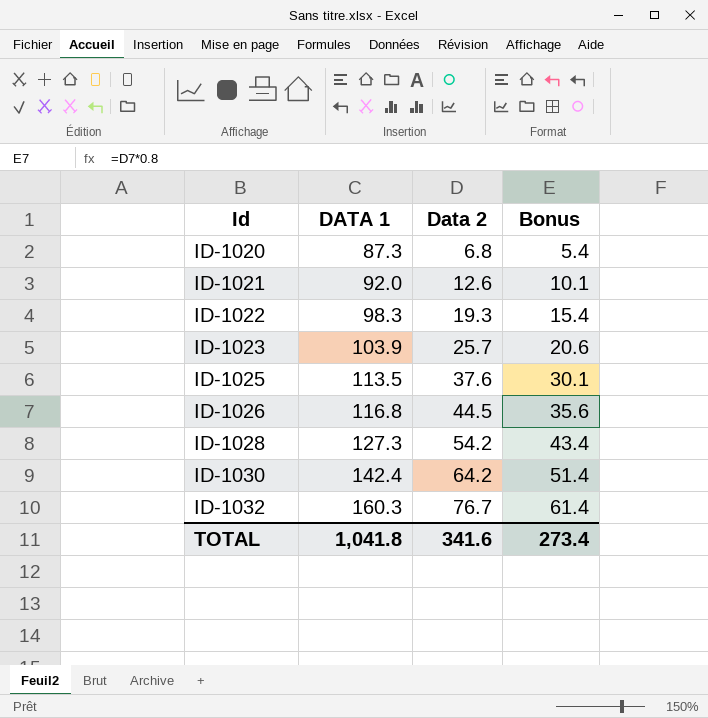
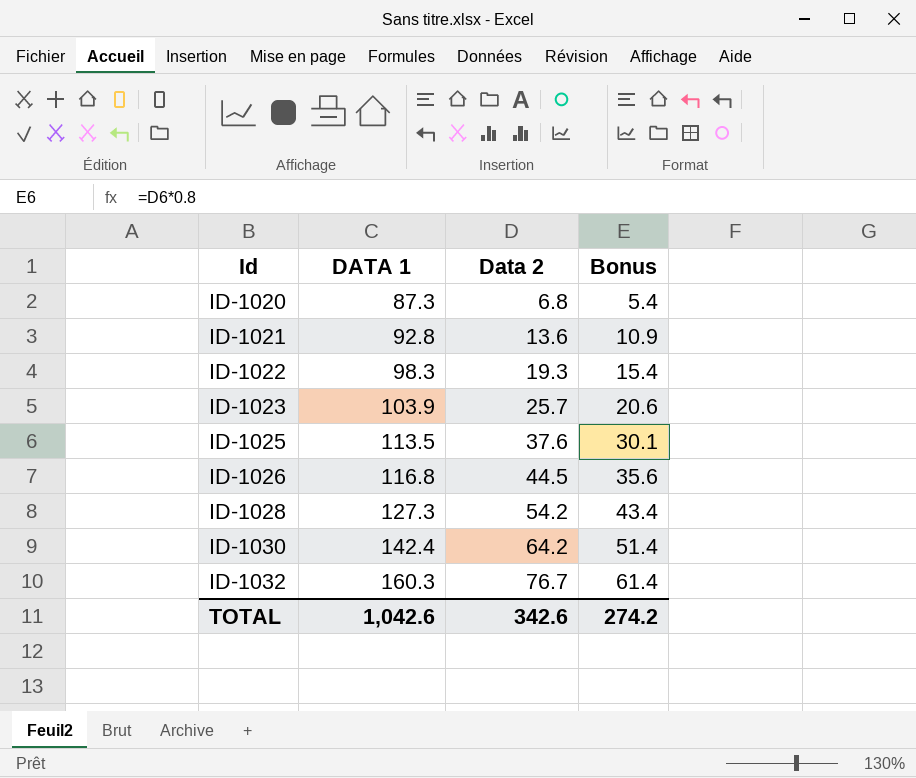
ID-1021 | DATA 1: 92.0 -> 92.8
ID-1021 | Data 2: 12.6 -> 13.6
ID-1021 | Bonus: 10.1 -> 10.9
TOTAL | DATA 1: 1,041.8 -> 1,042.6
TOTAL | Data 2: 341.6 -> 342.6
TOTAL | Bonus: 273.4 -> 274.2

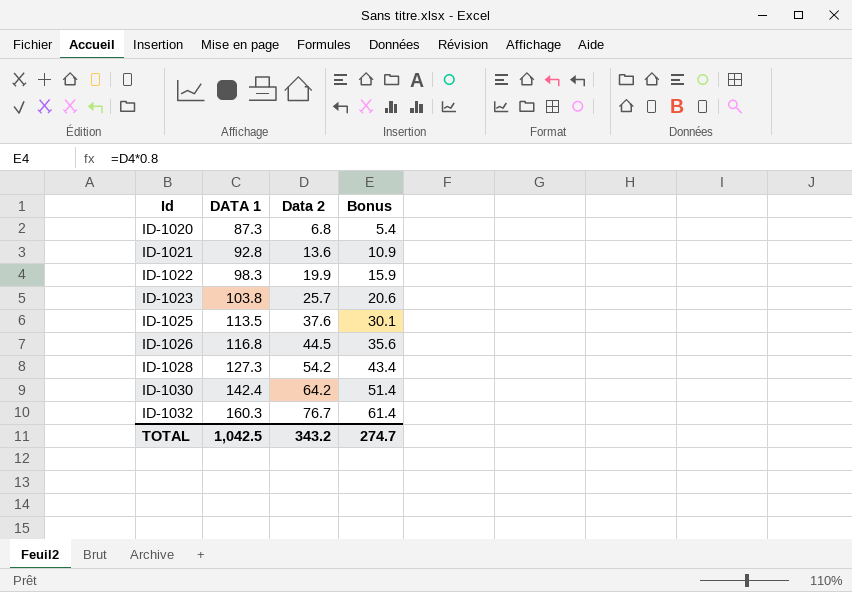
ID-1022 | Data 2: 19.3 -> 19.9
ID-1022 | Bonus: 15.4 -> 15.9
ID-1023 | DATA 1: 103.9 -> 103.8
TOTAL | DATA 1: 1,042.6 -> 1,042.5
TOTAL | Data 2: 342.6 -> 343.2
TOTAL | Bonus: 274.2 -> 274.7

